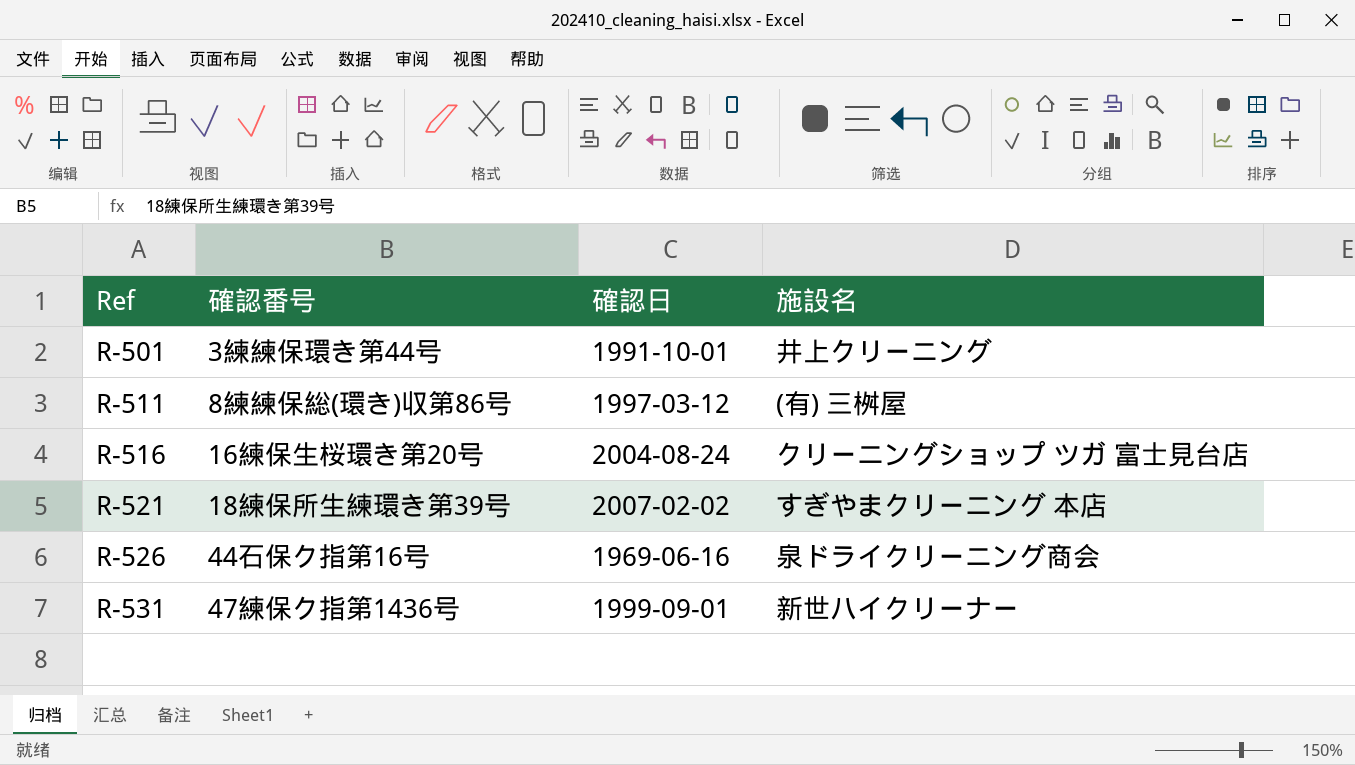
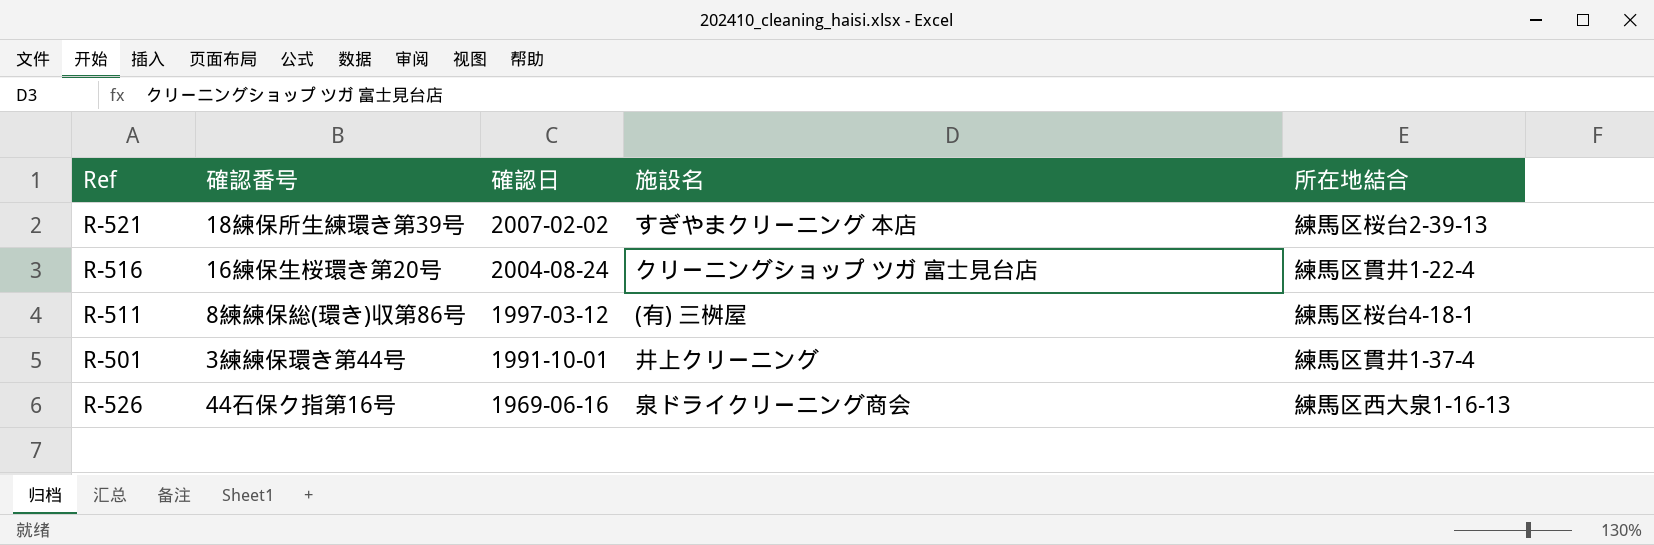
row order: Ref ascending -> 確認日 descending
column 所在地結合 | position: none -> 5
row R-531: 47練保ク指第1436号 | 1999-09-01 | 新世ハイクリーナー -> none

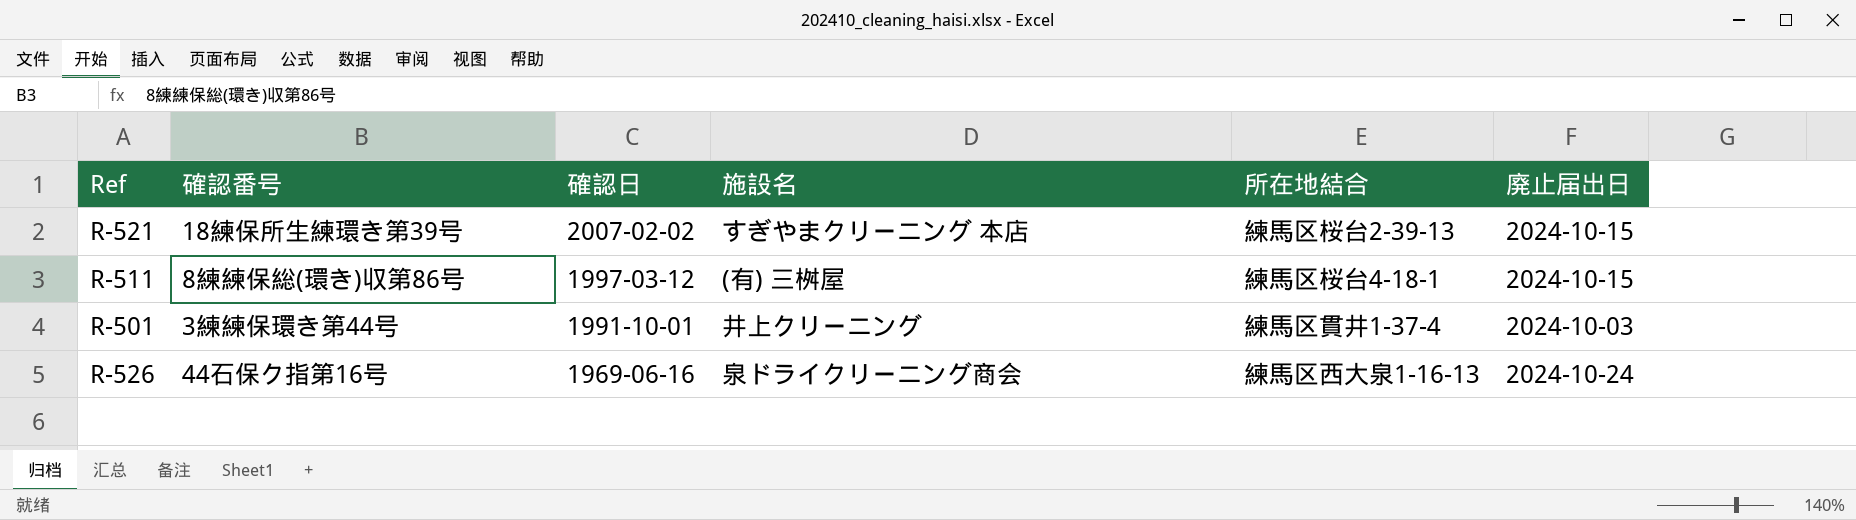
column 廃止届出日 | position: none -> 6
row R-516: 16練保生桜環き第20号 | 2004-08-24 | クリーニングショップ ツガ 富士見台店 | 練馬区貫井1-22-4 -> none

